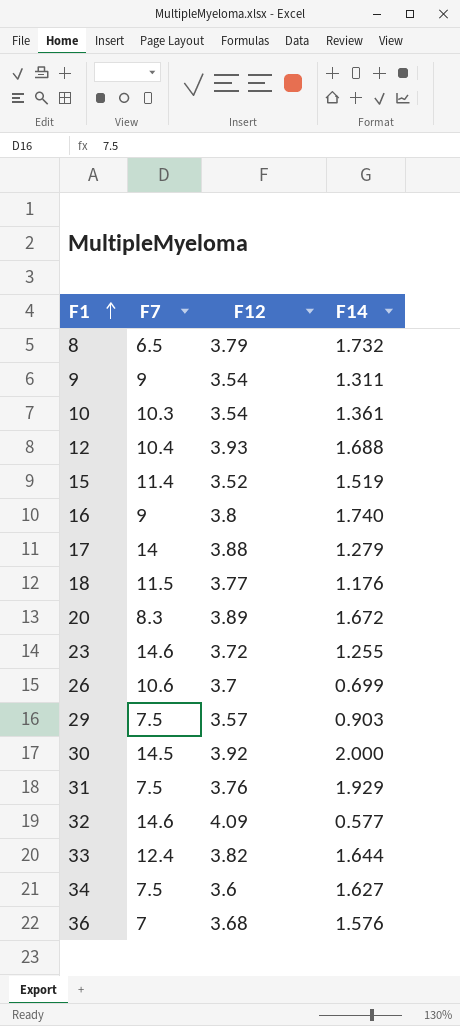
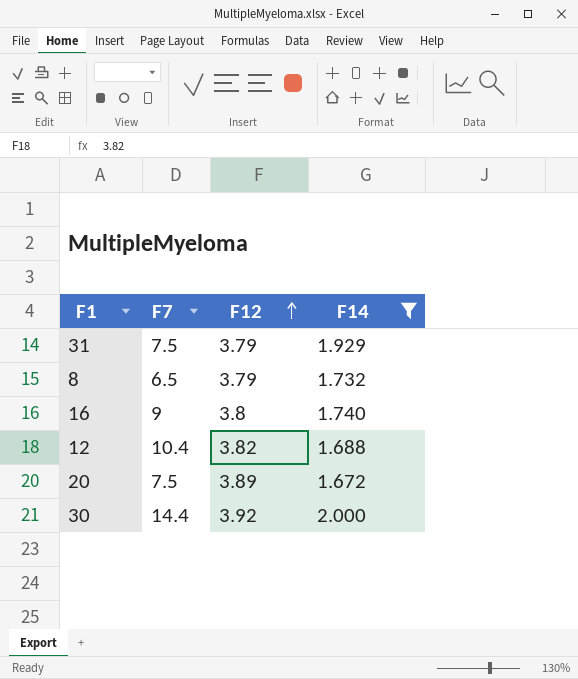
filter: none -> F14 >= 1.672
row order: F1 ascending -> F12 ascending
31 | F12: 3.76 -> 3.79
12 | F12: 3.93 -> 3.82
20 | F7: 8.3 -> 7.5
30 | F7: 14.5 -> 14.4

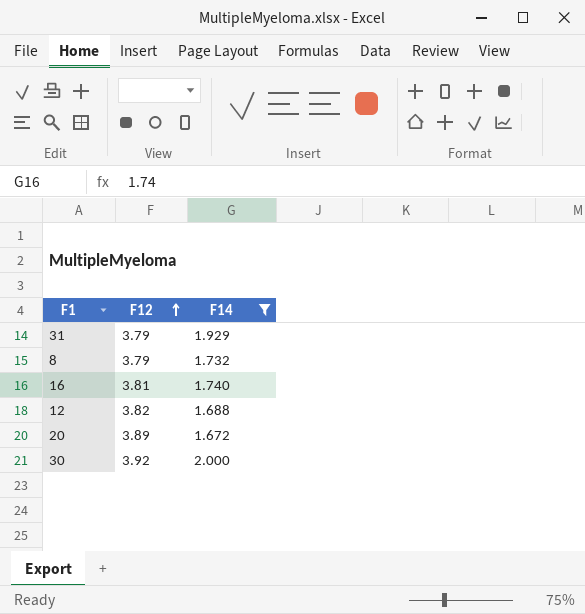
column F7 | position: 2 -> none
16 | F12: 3.8 -> 3.81

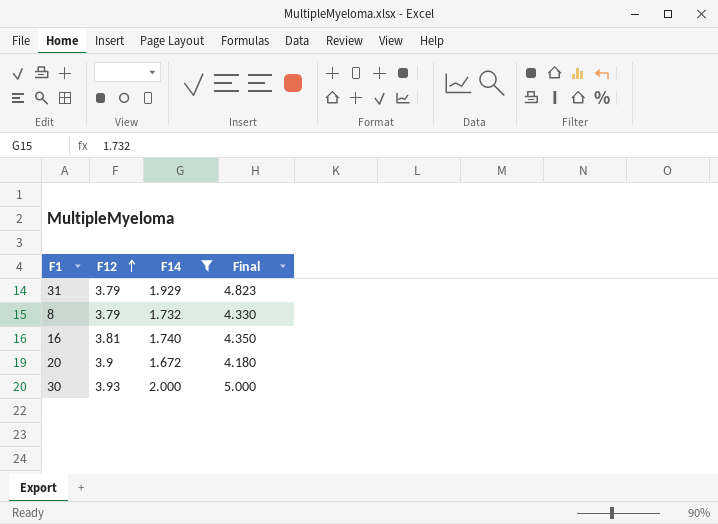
column Final | formula: none -> [F14] * 2.5
row 12: 3.82 | 1.688 -> none
20 | F12: 3.89 -> 3.9
30 | F12: 3.92 -> 3.93

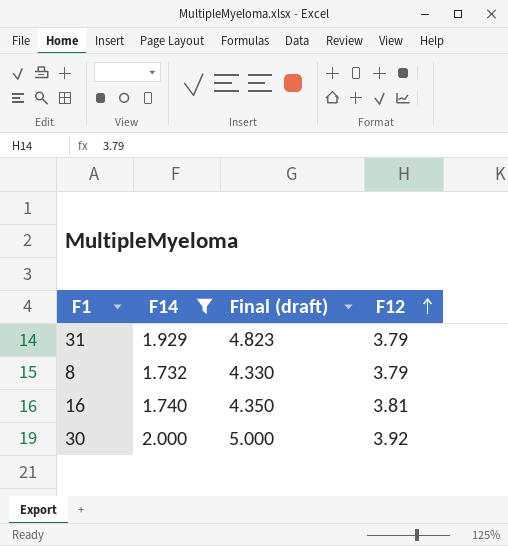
column name: Final -> Final (draft)
column F12 | position: 2 -> 4
row 20: 3.9 | 1.672 | 4.180 -> none
30 | F12: 3.93 -> 3.92

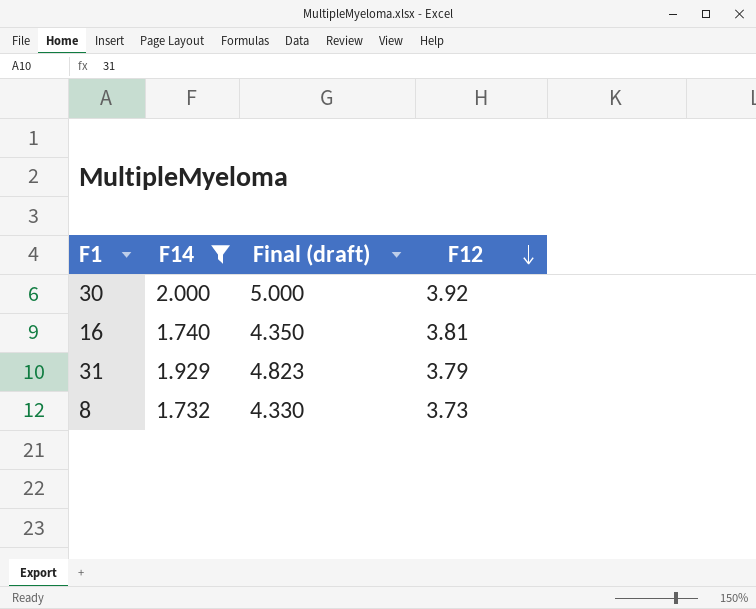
row order: F12 ascending -> F12 descending
8 | F12: 3.79 -> 3.73

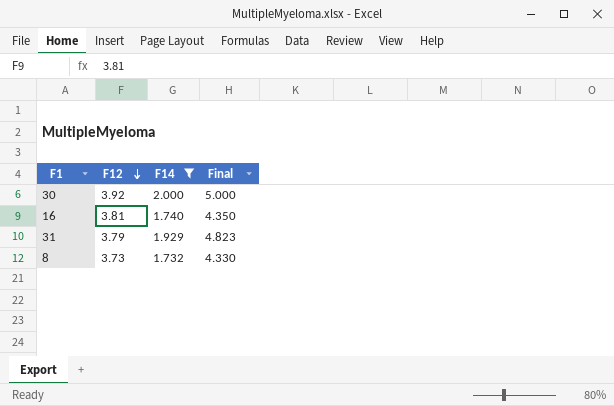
column F12 | position: 4 -> 2
column name: Final (draft) -> Final

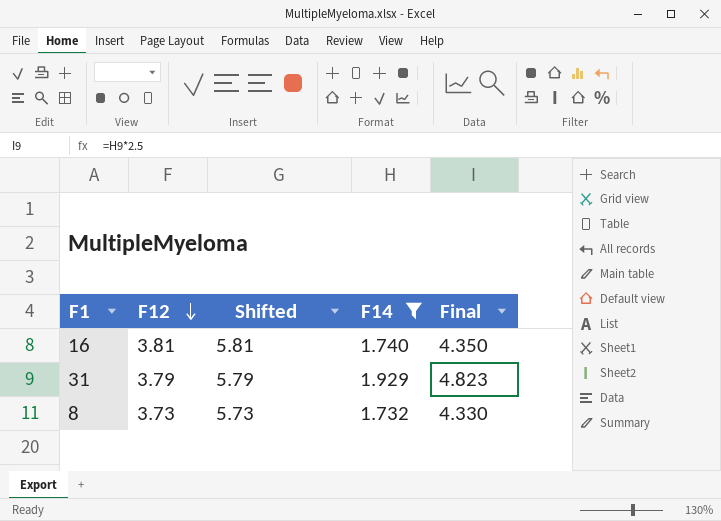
column Shifted | formula: none -> [F12] + 2
row 30: 3.92 | 2.000 | 5.000 -> none

